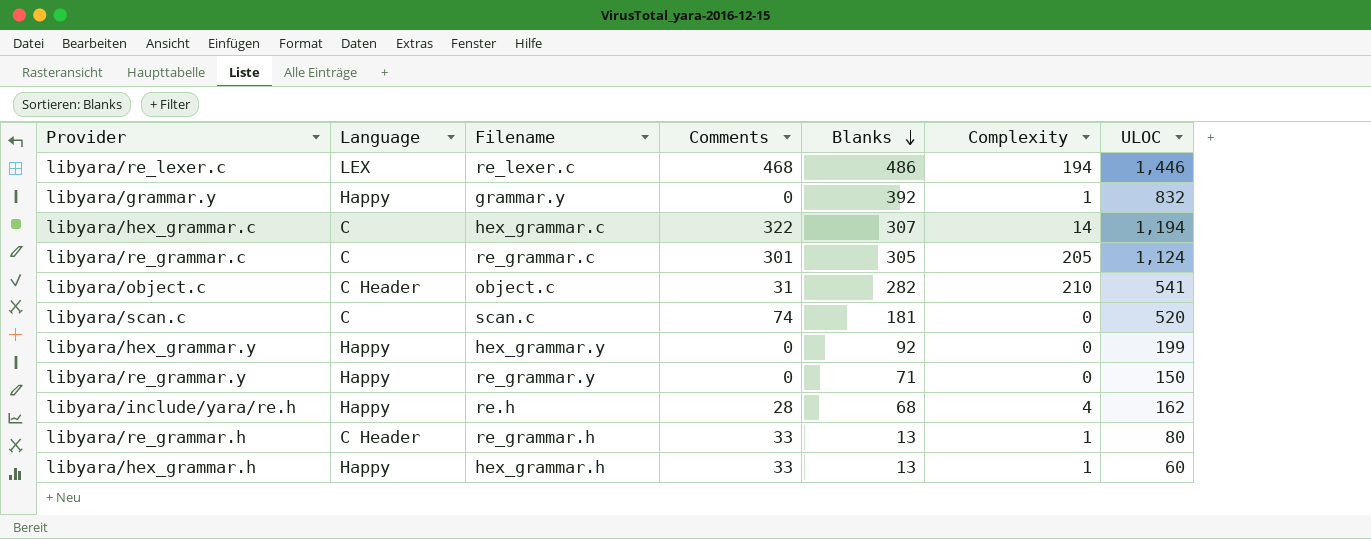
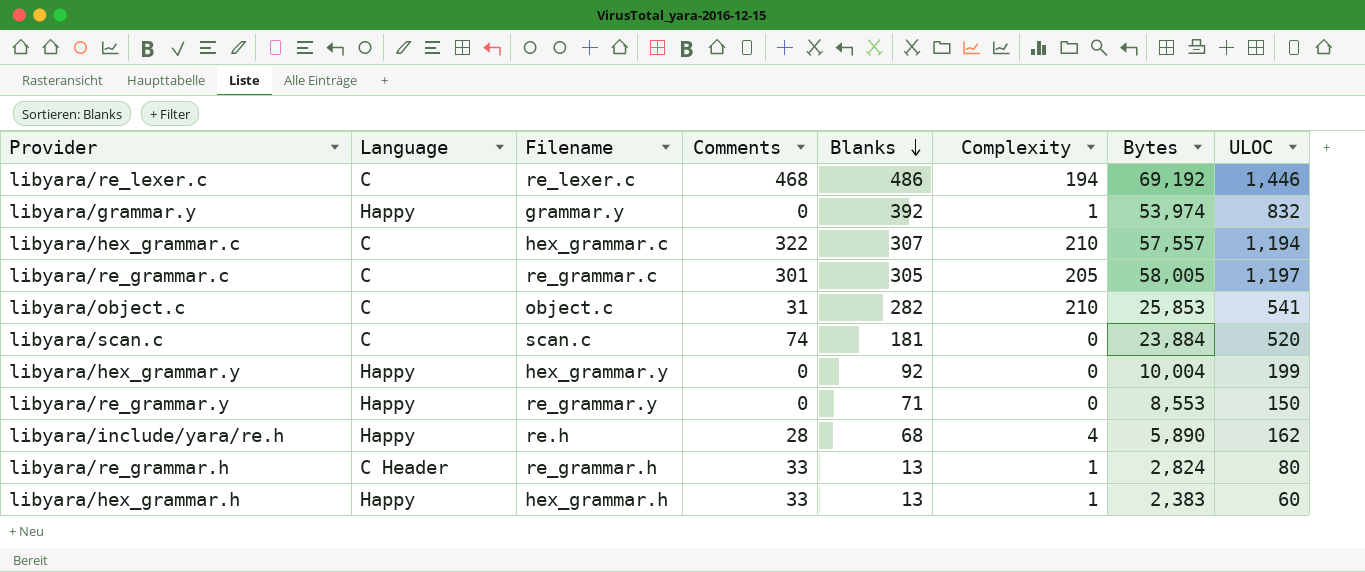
column Bytes | position: none -> 7
libyara/re_lexer.c | Language: LEX -> C
libyara/hex_grammar.c | Complexity: 14 -> 210
libyara/re_grammar.c | ULOC: 1,124 -> 1,197
libyara/object.c | Language: C Header -> C

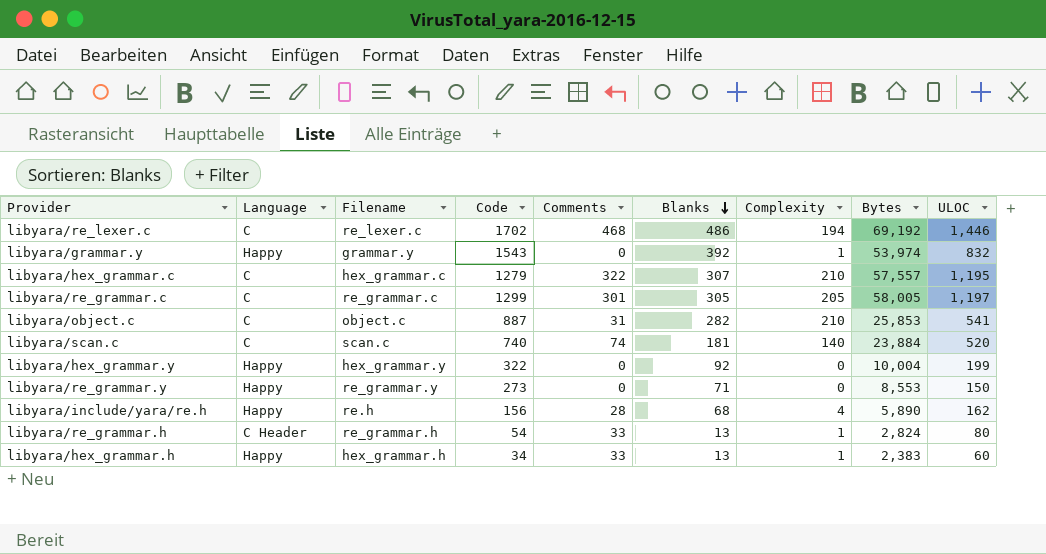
column Code | position: none -> 4
libyara/hex_grammar.c | ULOC: 1,194 -> 1,195
libyara/scan.c | Complexity: 0 -> 140

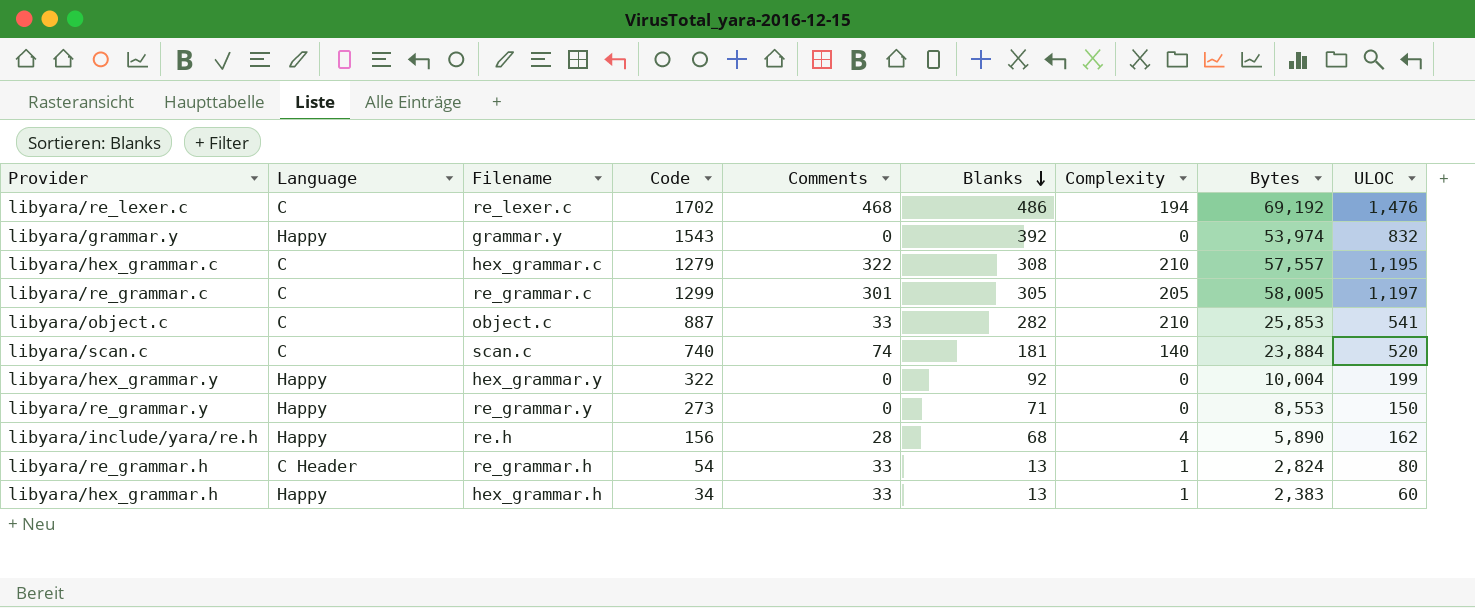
libyara/re_lexer.c | ULOC: 1,446 -> 1,476
libyara/grammar.y | Complexity: 1 -> 0
libyara/hex_grammar.c | Blanks: 307 -> 308
libyara/object.c | Comments: 31 -> 33

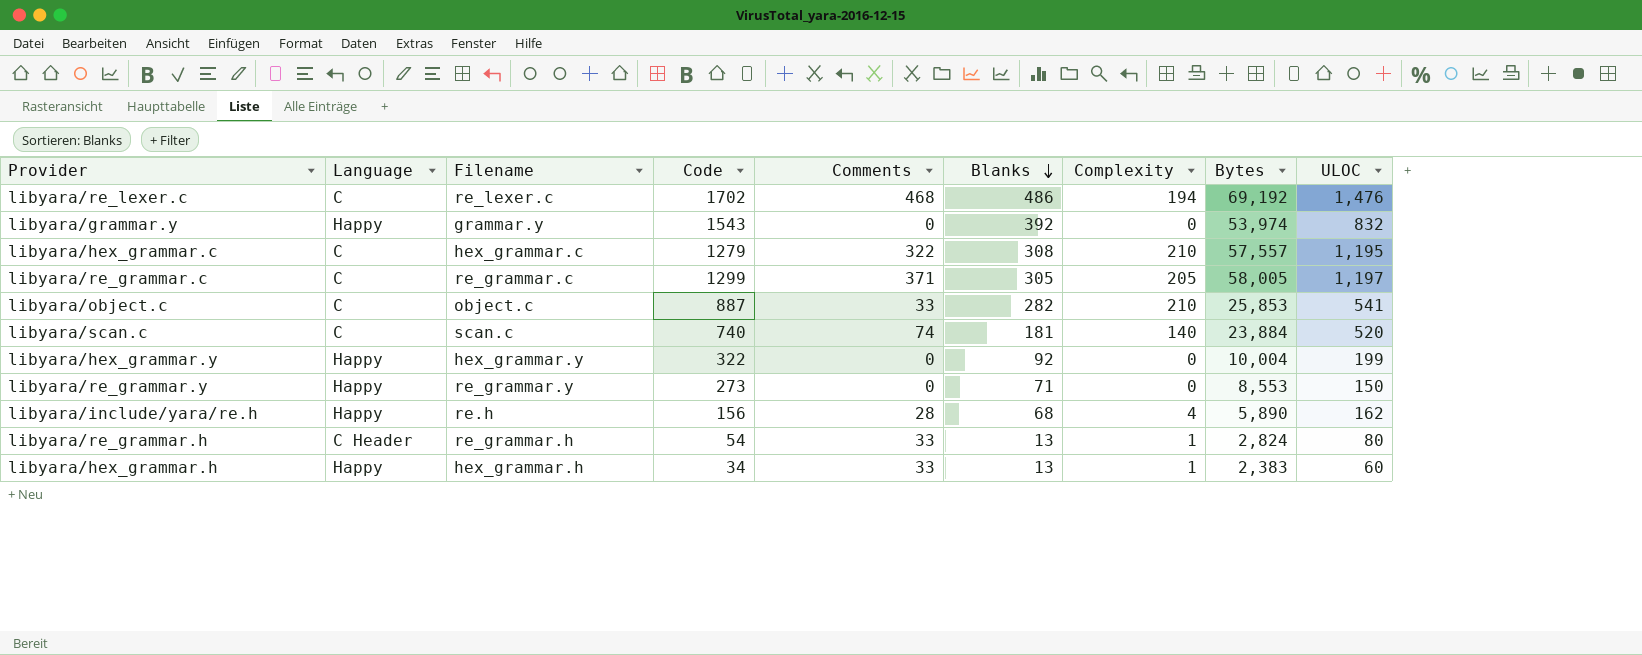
libyara/re_grammar.c | Comments: 301 -> 371

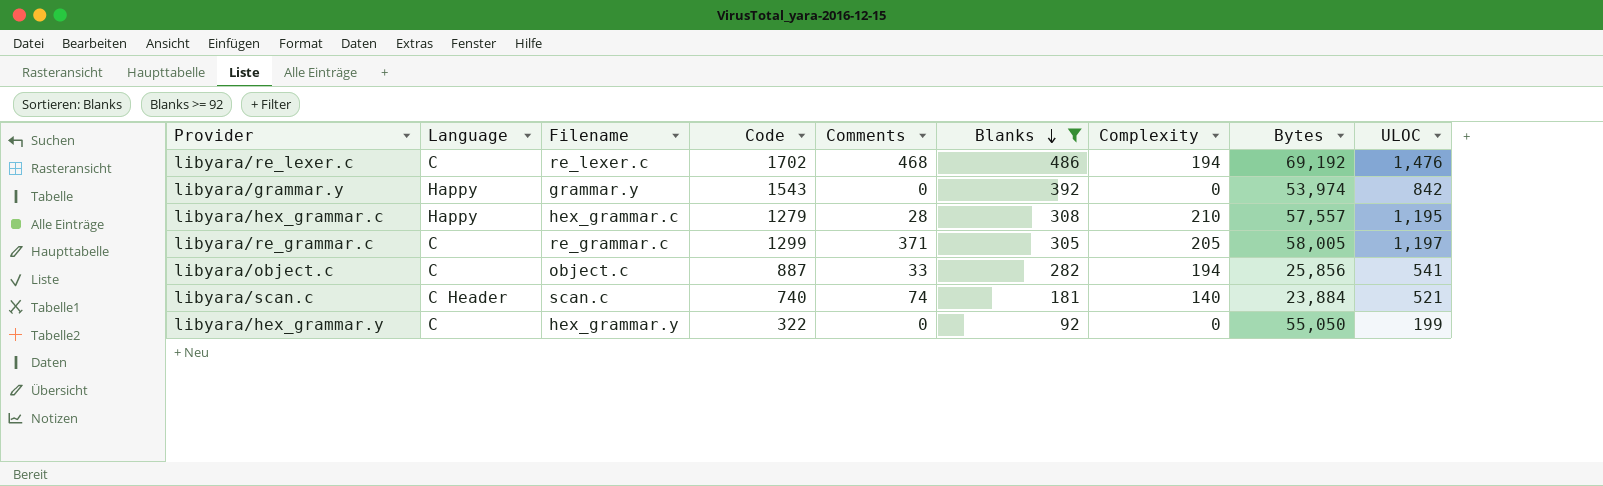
filter: none -> Blanks >= 92
libyara/grammar.y | ULOC: 832 -> 842
libyara/hex_grammar.c | Language: C -> Happy
libyara/hex_grammar.c | Comments: 322 -> 28
libyara/object.c | Complexity: 210 -> 194
libyara/object.c | Bytes: 25,853 -> 25,856
libyara/scan.c | Language: C -> C Header
libyara/scan.c | ULOC: 520 -> 521
libyara/hex_grammar.y | Language: Happy -> C
libyara/hex_grammar.y | Bytes: 10,004 -> 55,050

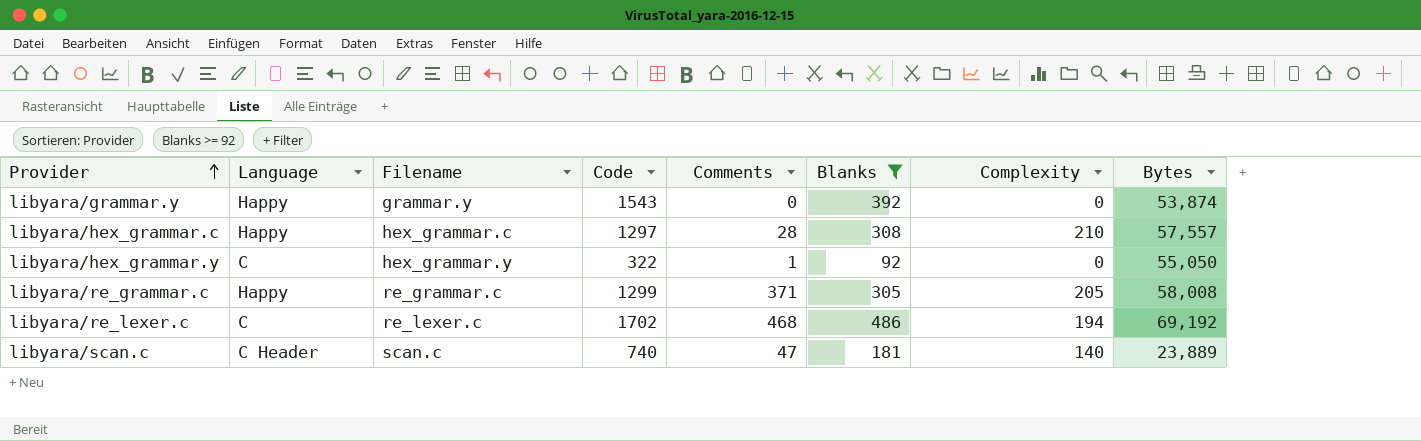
row order: Blanks descending -> Provider ascending
column ULOC | position: 9 -> none
row libyara/object.c: C | object.c | 887 | 33 | 282 | 194 | 25,856 | 541 -> none
libyara/grammar.y | Bytes: 53,974 -> 53,874
libyara/hex_grammar.c | Code: 1279 -> 1297
libyara/hex_grammar.y | Comments: 0 -> 1
libyara/re_grammar.c | Language: C -> Happy
libyara/re_grammar.c | Bytes: 58,005 -> 58,008
libyara/scan.c | Comments: 74 -> 47
libyara/scan.c | Bytes: 23,884 -> 23,889

